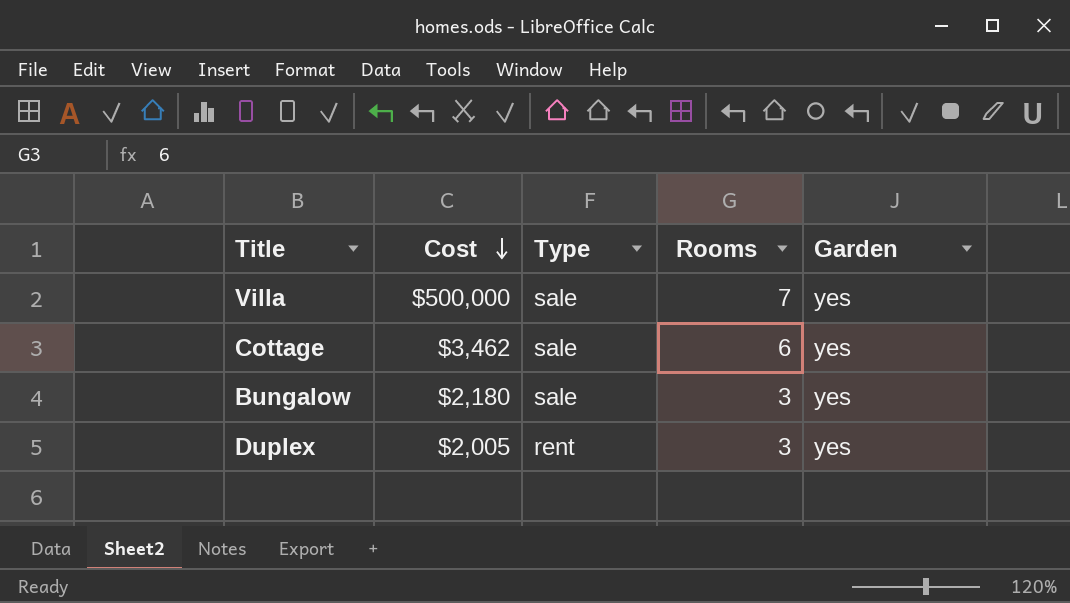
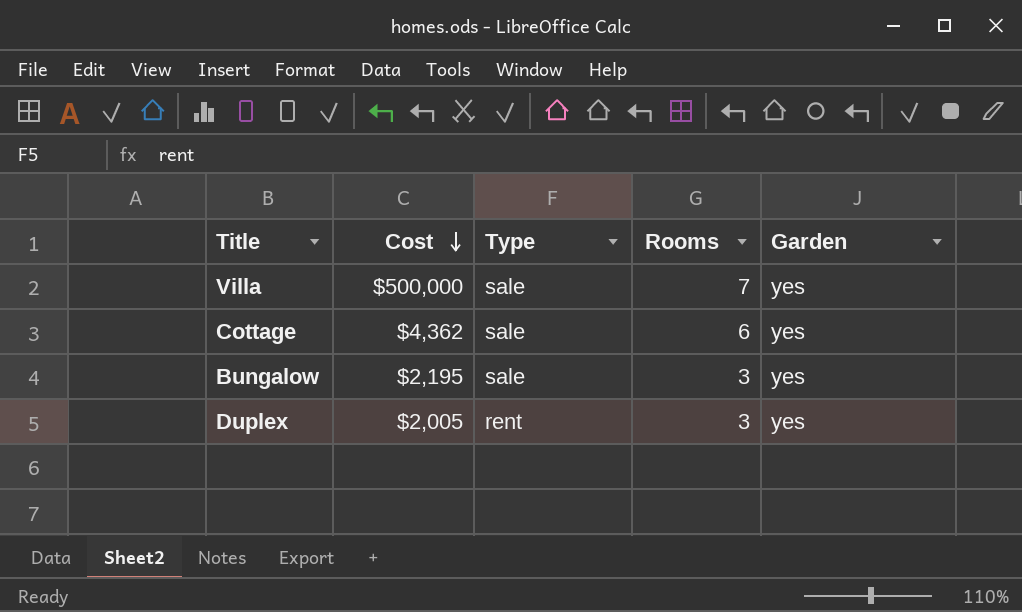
Cottage | Cost: $3,462 -> $4,362
Bungalow | Cost: $2,180 -> $2,195

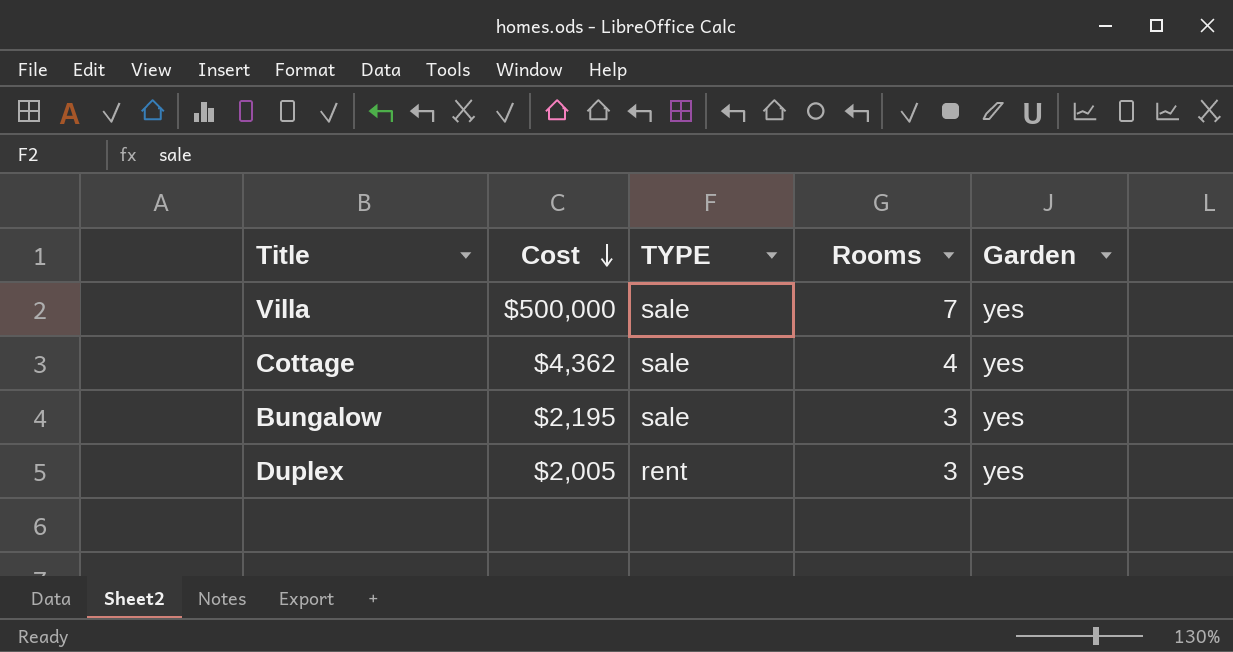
column name: Type -> TYPE
Cottage | Rooms: 6 -> 4

